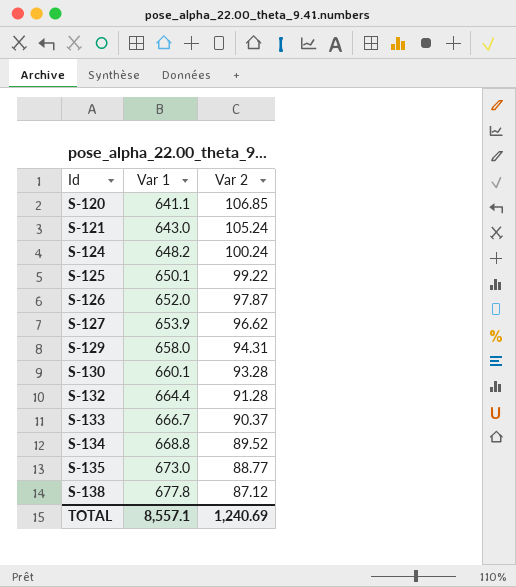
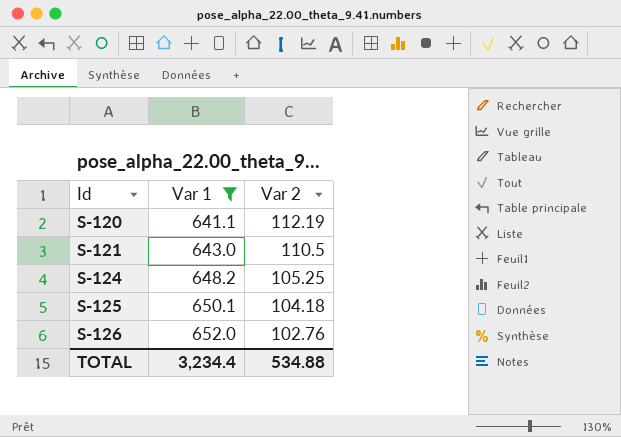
filter: none -> Var 1 <= 652.0
S-120 | Var 2: 106.85 -> 112.19
S-121 | Var 2: 105.24 -> 110.5
S-124 | Var 2: 100.24 -> 105.25
S-125 | Var 2: 99.22 -> 104.18
S-126 | Var 2: 97.87 -> 102.76
TOTAL | Var 1: 8,557.1 -> 3,234.4
TOTAL | Var 2: 1,240.69 -> 534.88

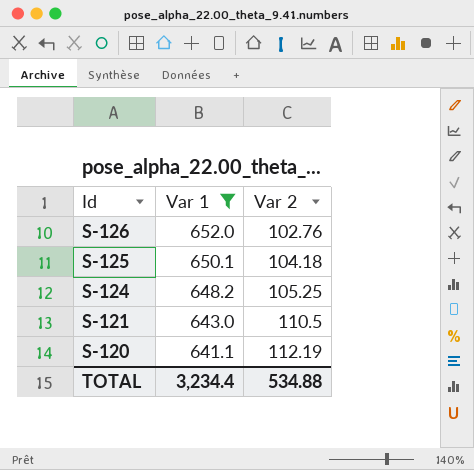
row order: Id ascending -> Id descending

